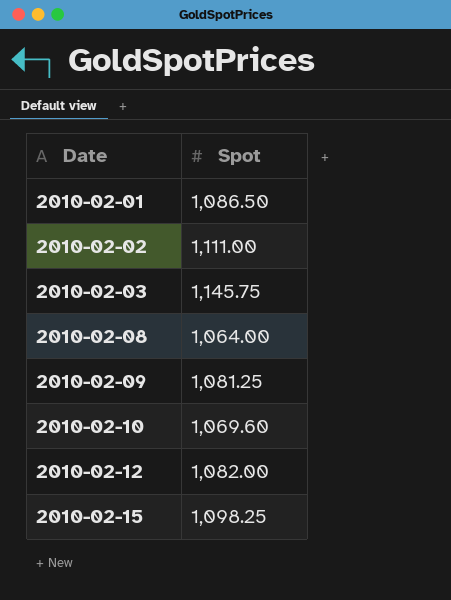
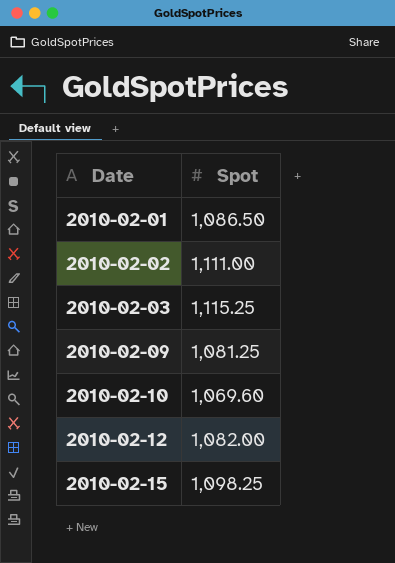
row 2010-02-08: 1,064.00 -> none
2010-02-03 | Spot: 1,145.75 -> 1,115.25

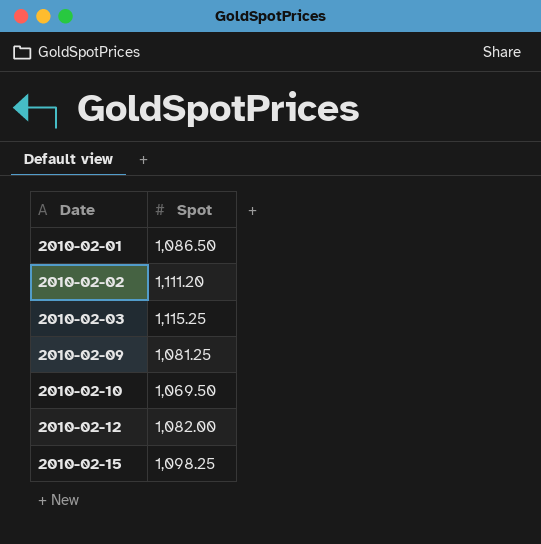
2010-02-02 | Spot: 1,111.00 -> 1,111.20
2010-02-10 | Spot: 1,069.60 -> 1,069.50

